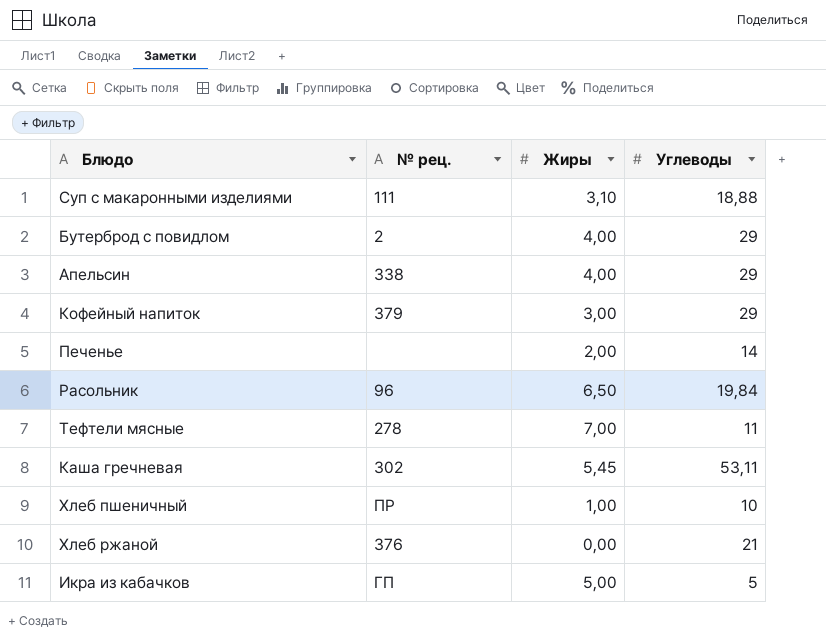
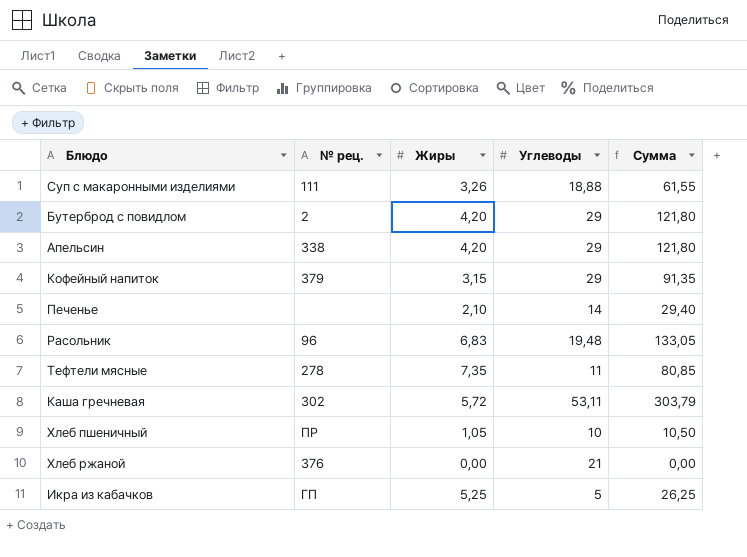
column Сумма | formula: none -> [Жиры] * [Углеводы]
Суп с макаронными изделиями | Жиры: 3,10 -> 3,26
Бутерброд с повидлом | Жиры: 4,00 -> 4,20
Апельсин | Жиры: 4,00 -> 4,20
Кофейный напиток | Жиры: 3,00 -> 3,15
Печенье | Жиры: 2,00 -> 2,10
Расольник | Жиры: 6,50 -> 6,83
Расольник | Углеводы: 19,84 -> 19,48
Тефтели мясные | Жиры: 7,00 -> 7,35
Каша гречневая | Жиры: 5,45 -> 5,72
Хлеб пшеничный | Жиры: 1,00 -> 1,05
Икра из кабачков | Жиры: 5,00 -> 5,25

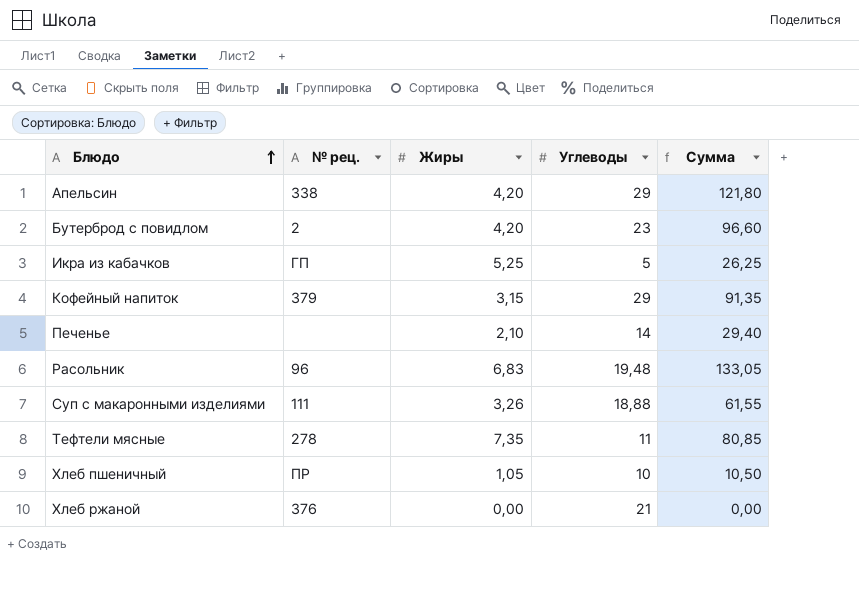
row order: none -> Блюдо ascending
row Каша гречневая: 302 | 5,72 | 53,11 | 303,79 -> none
Бутерброд с повидлом | Углеводы: 29 -> 23
Бутерброд с повидлом | Сумма: 121,80 -> 96,60

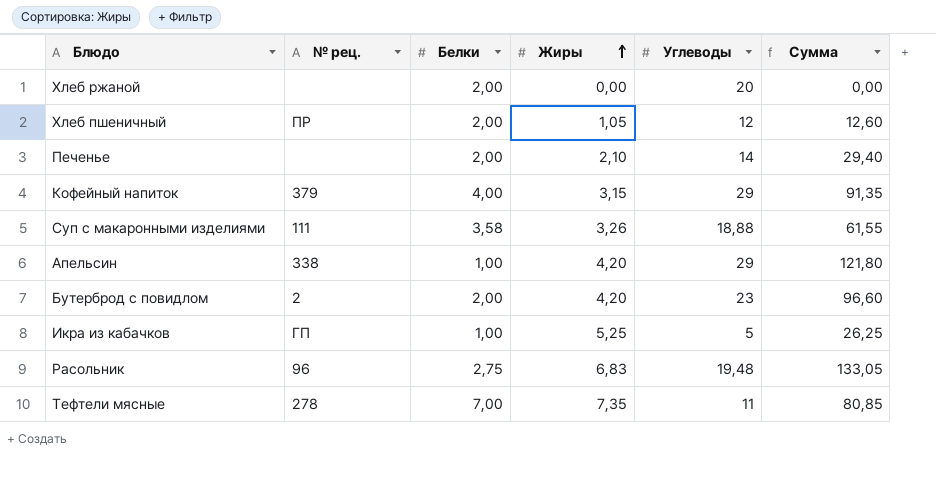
row order: Блюдо ascending -> Жиры ascending
column Белки | position: none -> 3
Хлеб ржаной | № рец.: 376 -> none
Хлеб ржаной | Углеводы: 21 -> 20
Хлеб пшеничный | Углеводы: 10 -> 12
Хлеб пшеничный | Сумма: 10,50 -> 12,60

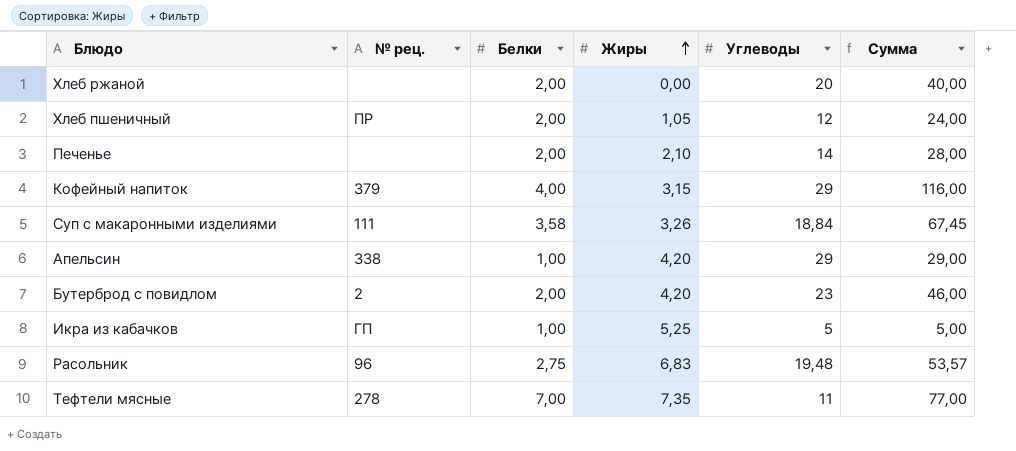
column Сумма | formula: [Жиры] * [Углеводы] -> [Белки] * [Углеводы]
Суп с макаронными изделиями | Углеводы: 18,88 -> 18,84

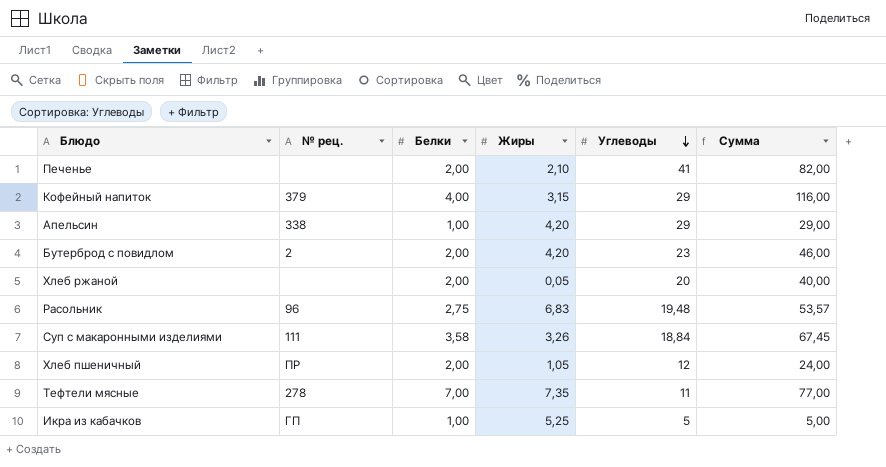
row order: Жиры ascending -> Углеводы descending
Печенье | Углеводы: 14 -> 41
Печенье | Сумма: 28,00 -> 82,00
Хлеб ржаной | Жиры: 0,00 -> 0,05

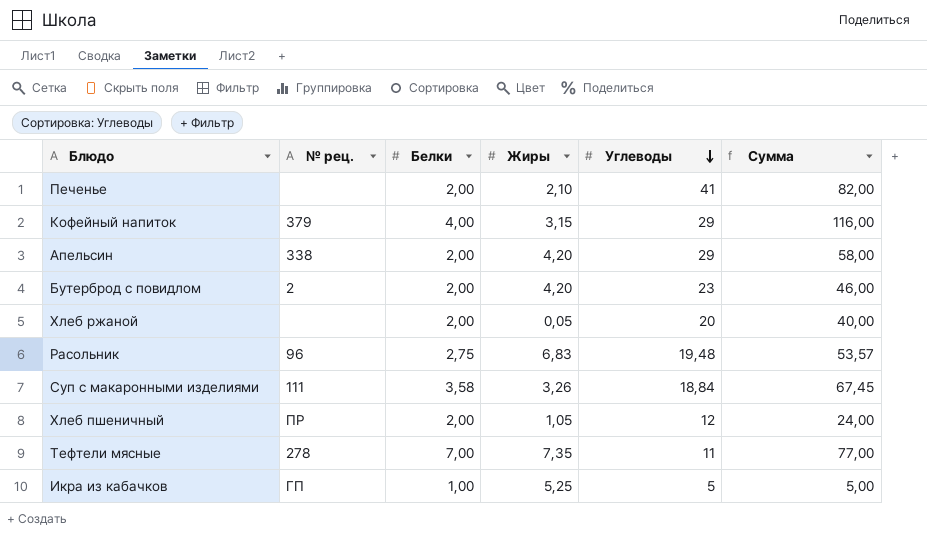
Апельсин | Белки: 1,00 -> 2,00
Апельсин | Сумма: 29,00 -> 58,00

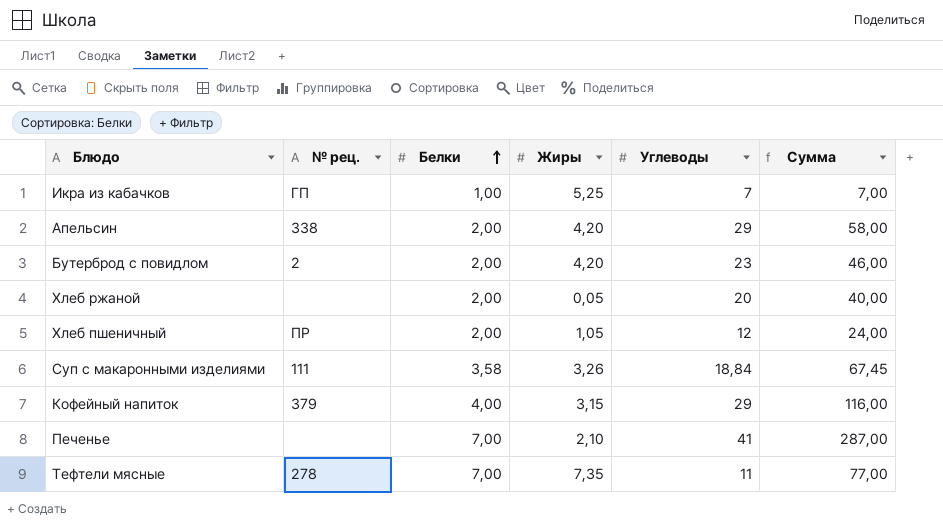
row order: Углеводы descending -> Белки ascending
row Расольник: 96 | 2,75 | 6,83 | 19,48 | 53,57 -> none
Икра из кабачков | Углеводы: 5 -> 7
Икра из кабачков | Сумма: 5,00 -> 7,00
Печенье | Белки: 2,00 -> 7,00
Печенье | Сумма: 82,00 -> 287,00

